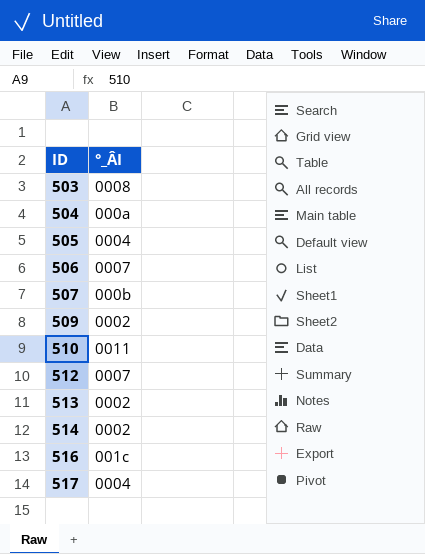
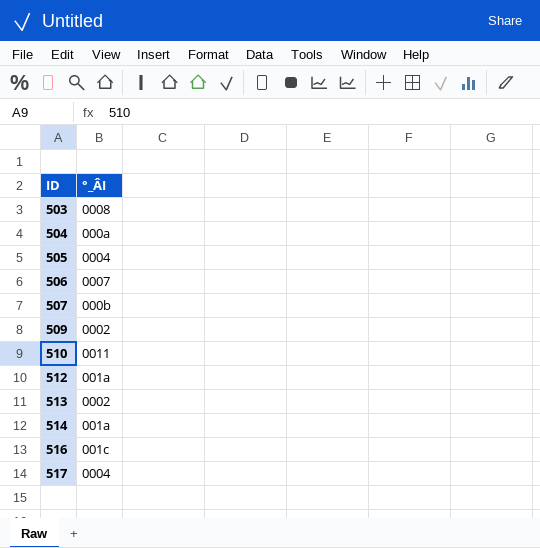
512 | °_ÂI: 0007 -> 001a
514 | °_ÂI: 0002 -> 001a

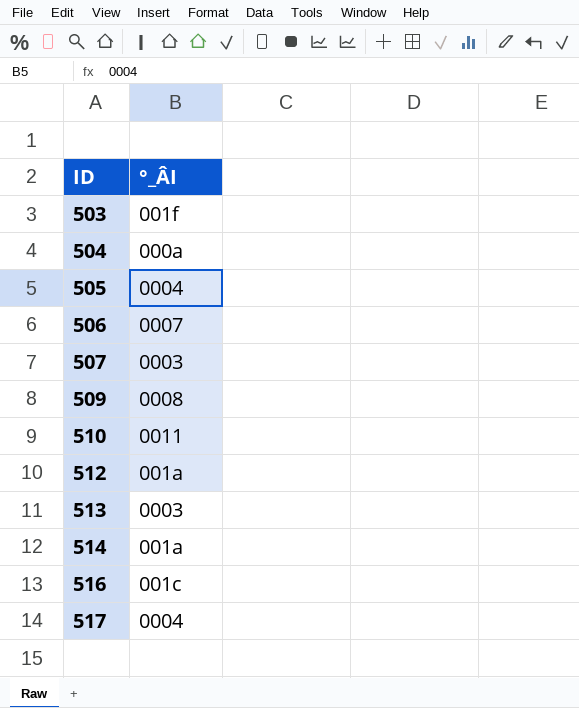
503 | °_ÂI: 0008 -> 001f
507 | °_ÂI: 000b -> 0003
509 | °_ÂI: 0002 -> 0008
513 | °_ÂI: 0002 -> 0003

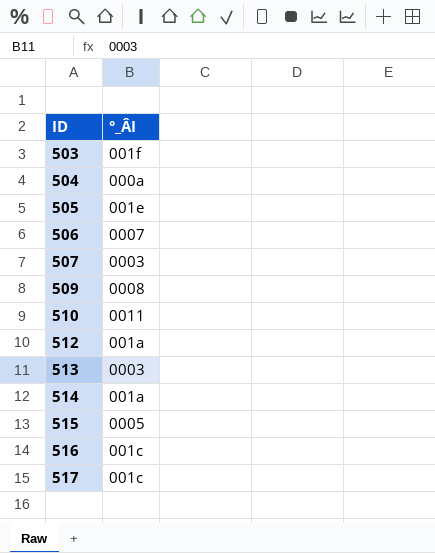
505 | °_ÂI: 0004 -> 001e
row 515: none -> 0005
517 | °_ÂI: 0004 -> 001c

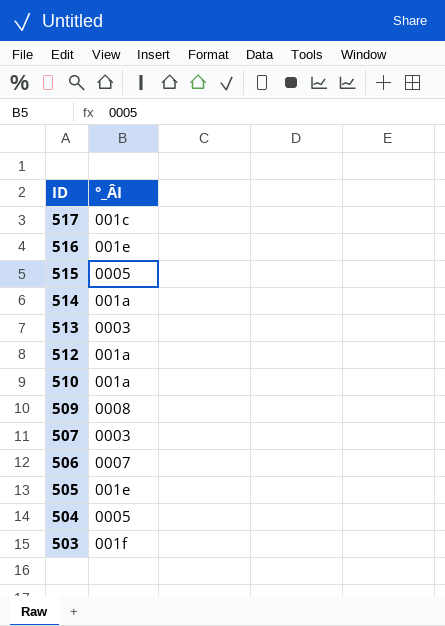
row order: ID ascending -> ID descending
516 | °_ÂI: 001c -> 001e
510 | °_ÂI: 0011 -> 001a
504 | °_ÂI: 000a -> 0005

